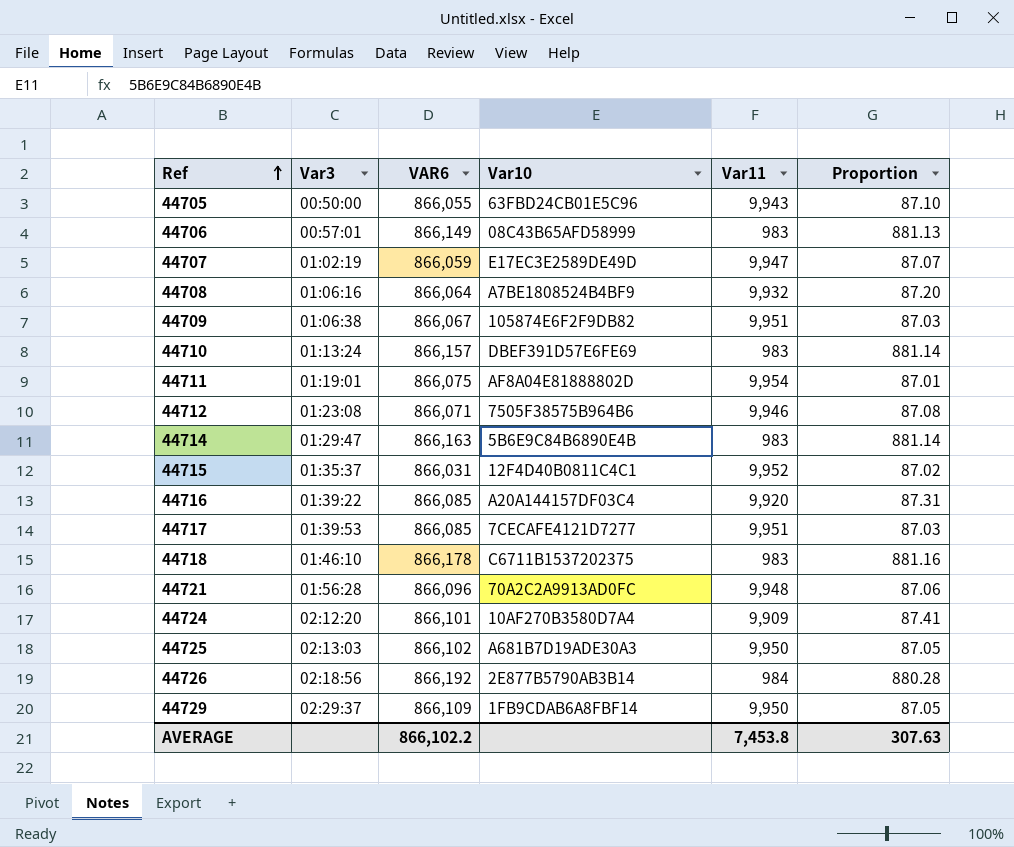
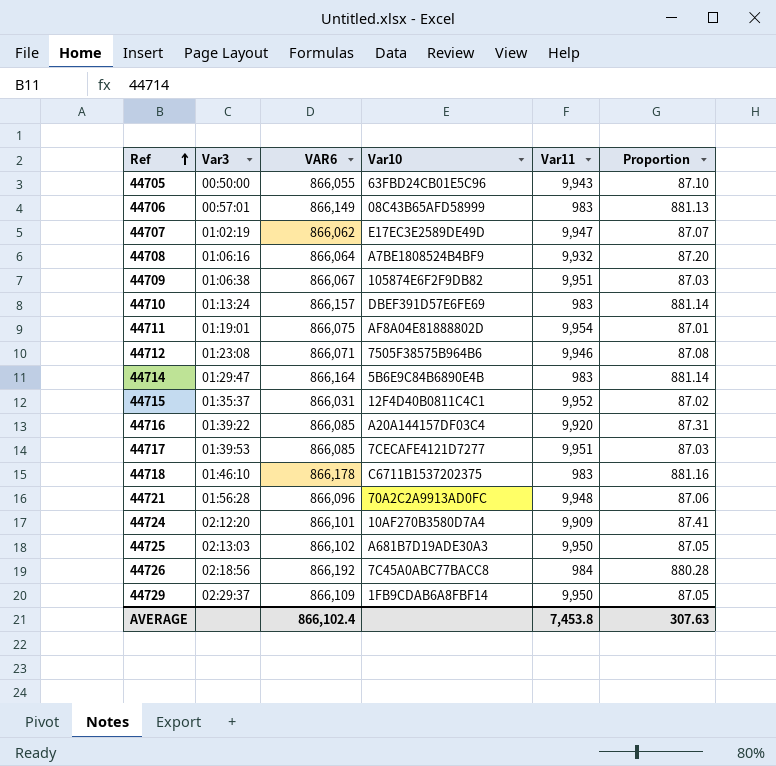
44707 | VAR6: 866,059 -> 866,062
44714 | VAR6: 866,163 -> 866,164
44726 | Var10: 2E877B5790AB3B14 -> 7C45A0ABC77BACC8
AVERAGE | VAR6: 866,102.2 -> 866,102.4

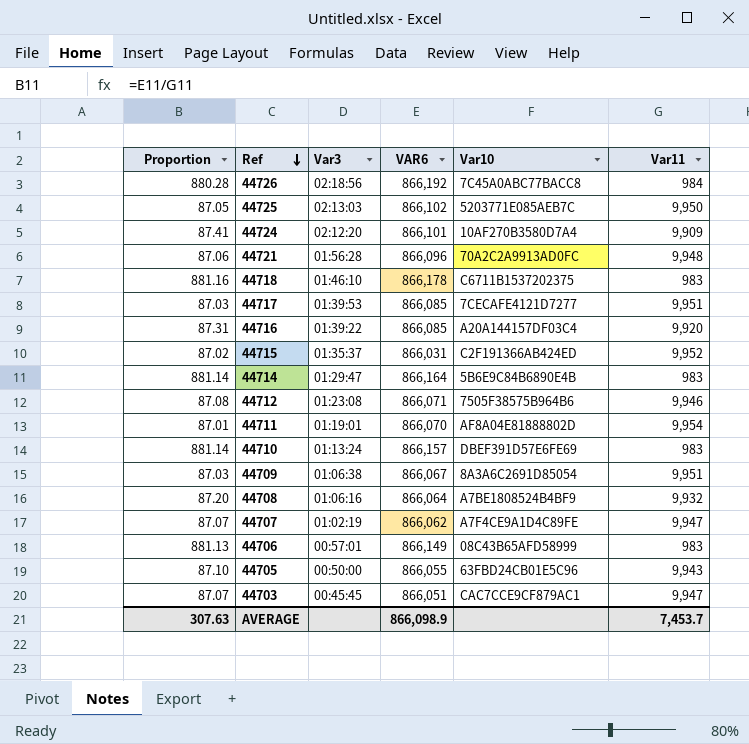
row order: Ref ascending -> Ref descending
column Proportion | position: 6 -> 1
row 44729: 02:29:37 | 866,109 | 1FB9CDAB6A8FBF14 | 9,950 | 87.05 -> none
44725 | Var10: A681B7D19ADE30A3 -> 5203771E085AEB7C
44715 | Var10: 12F4D40B0811C4C1 -> C2F191366AB424ED
44711 | VAR6: 866,075 -> 866,070
44709 | Var10: 105874E6F2F9DB82 -> 8A3A6C2691D85054
44707 | Var10: E17EC3E2589DE49D -> A7F4CE9A1D4C89FE
row 44703: none -> 87.07 | 00:45:45 | 866,051 | CAC7CCE9CF879AC1 | 9,947
AVERAGE | VAR6: 866,102.4 -> 866,098.9
AVERAGE | Var11: 7,453.8 -> 7,453.7

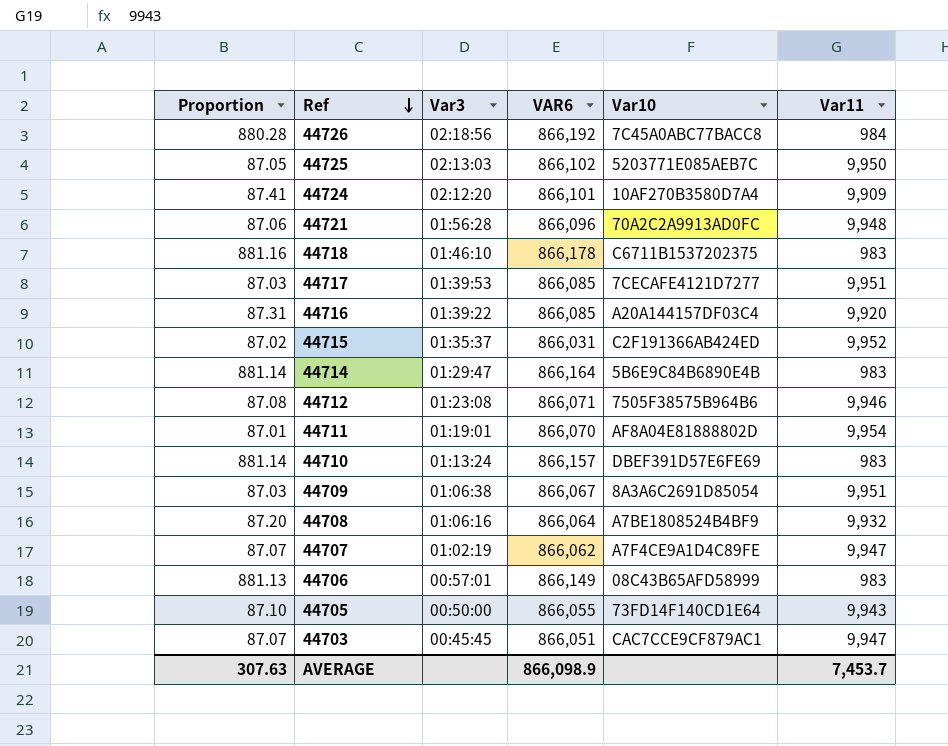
44705 | Var10: 63FBD24CB01E5C96 -> 73FD14F140CD1E64

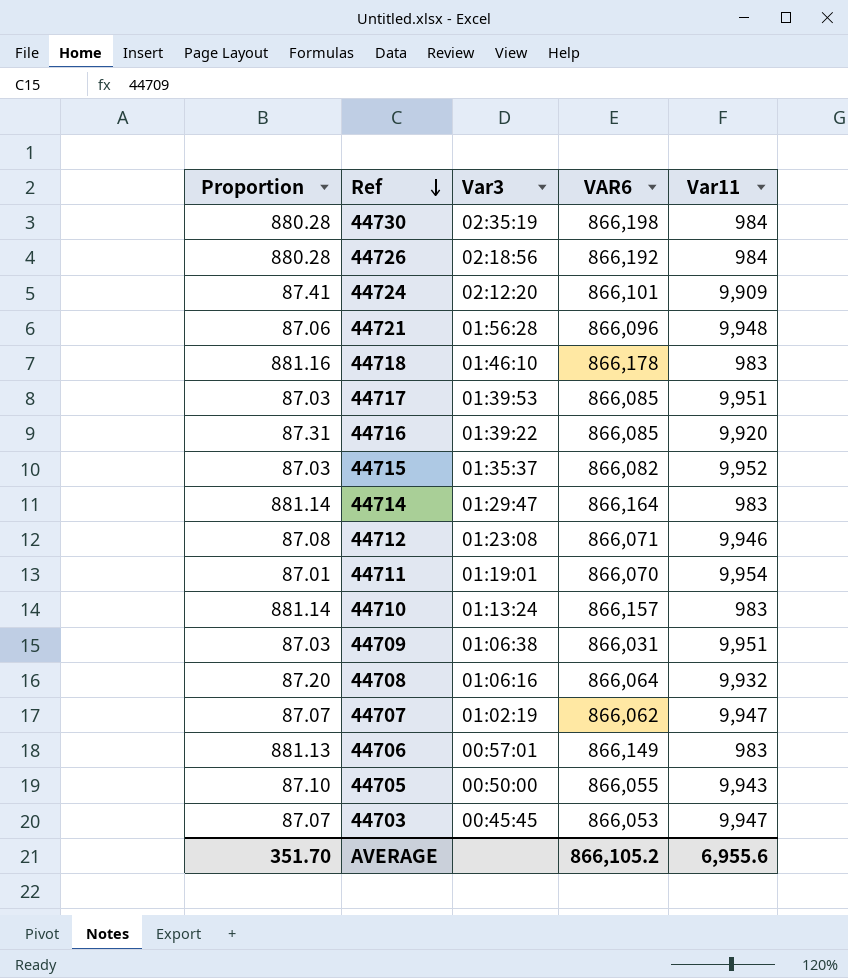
column Var10 | position: 5 -> none
row 44725: 87.05 | 02:13:03 | 866,102 | 5203771E085AEB7C | 9,950 -> none
row 44730: none -> 880.28 | 02:35:19 | 866,198 | 984
44715 | Proportion: 87.02 -> 87.03
44715 | VAR6: 866,031 -> 866,082
44709 | VAR6: 866,067 -> 866,031
44703 | VAR6: 866,051 -> 866,053
AVERAGE | Proportion: 307.63 -> 351.70
AVERAGE | VAR6: 866,098.9 -> 866,105.2
AVERAGE | Var11: 7,453.7 -> 6,955.6

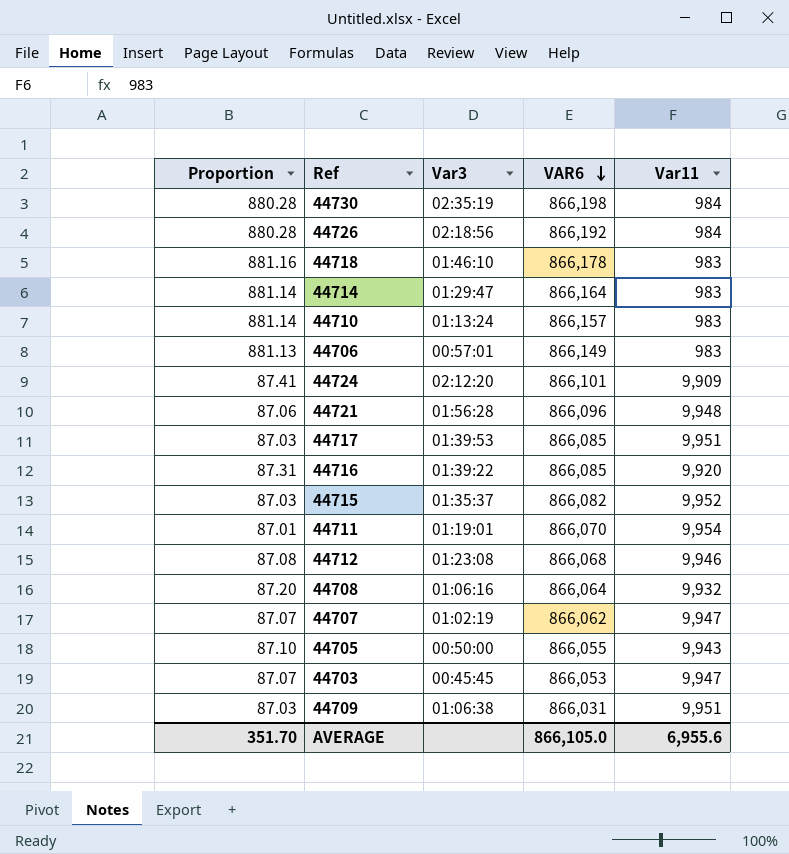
row order: Ref descending -> VAR6 descending
44712 | VAR6: 866,071 -> 866,068
AVERAGE | VAR6: 866,105.2 -> 866,105.0

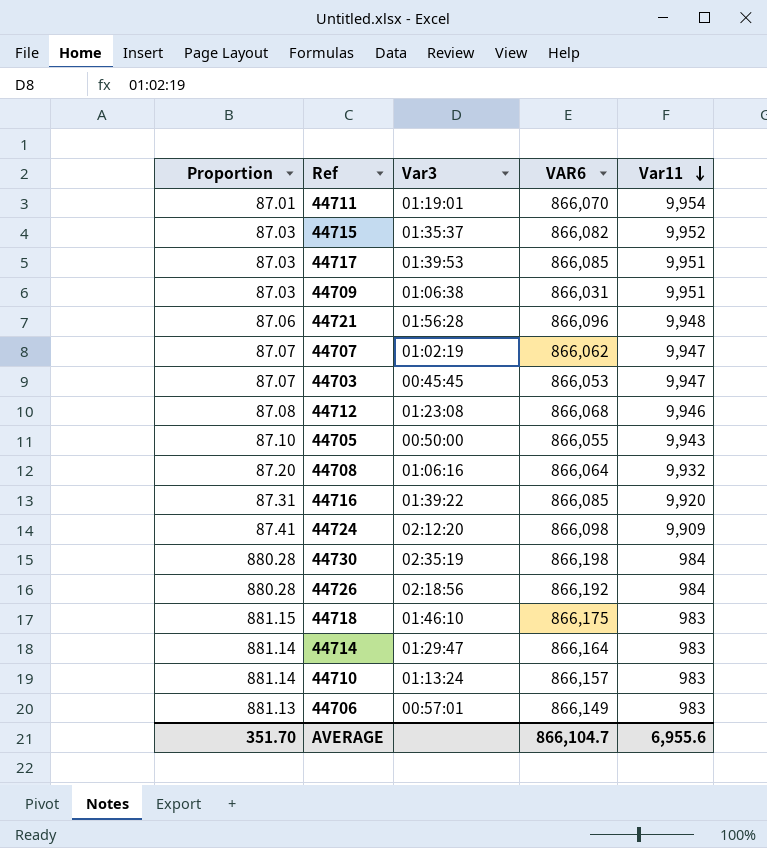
row order: VAR6 descending -> Var11 descending
44724 | VAR6: 866,101 -> 866,098
44718 | Proportion: 881.16 -> 881.15
44718 | VAR6: 866,178 -> 866,175
AVERAGE | VAR6: 866,105.0 -> 866,104.7

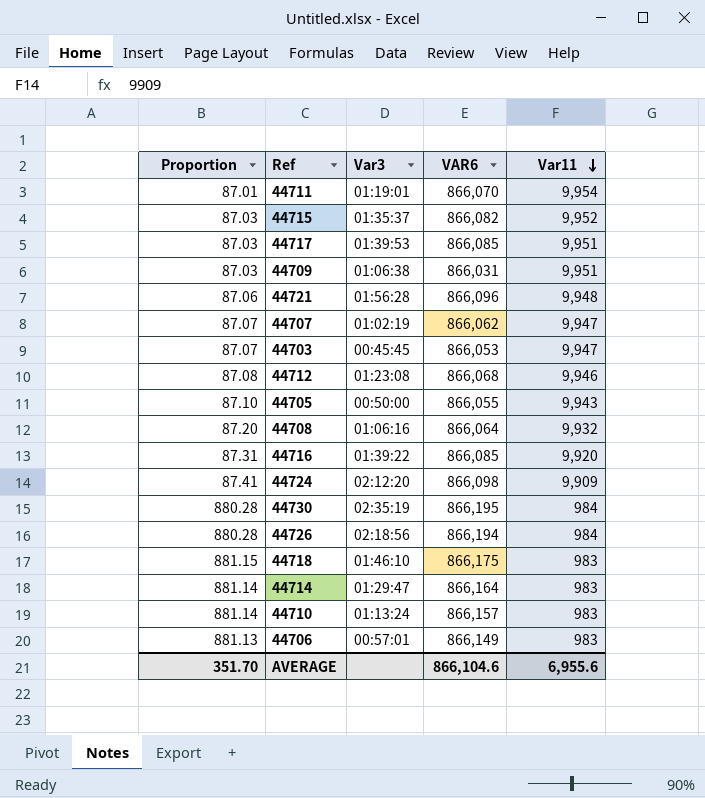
44730 | VAR6: 866,198 -> 866,195
44726 | VAR6: 866,192 -> 866,194
AVERAGE | VAR6: 866,104.7 -> 866,104.6

